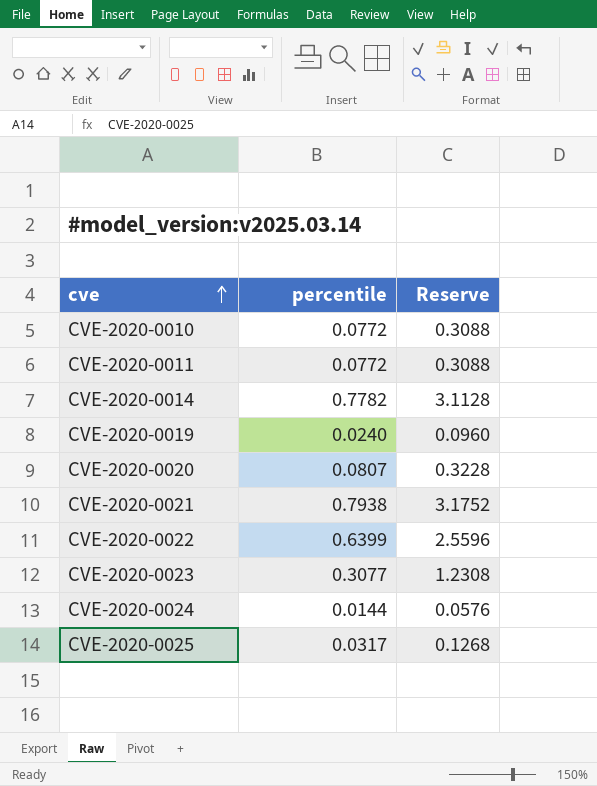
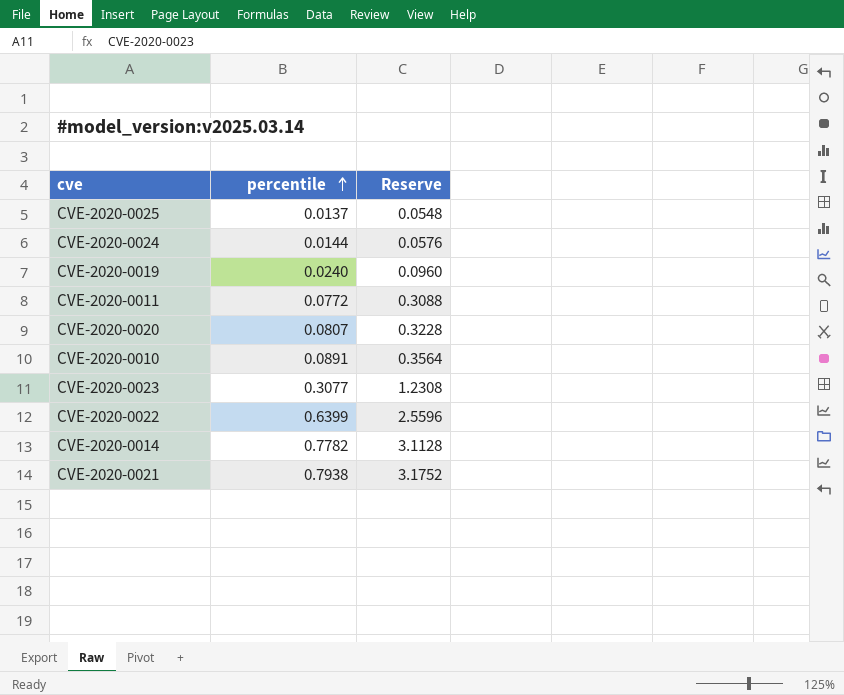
row order: cve ascending -> percentile ascending
CVE-2020-0025 | percentile: 0.0317 -> 0.0137
CVE-2020-0025 | Reserve: 0.1268 -> 0.0548
CVE-2020-0010 | percentile: 0.0772 -> 0.0891
CVE-2020-0010 | Reserve: 0.3088 -> 0.3564

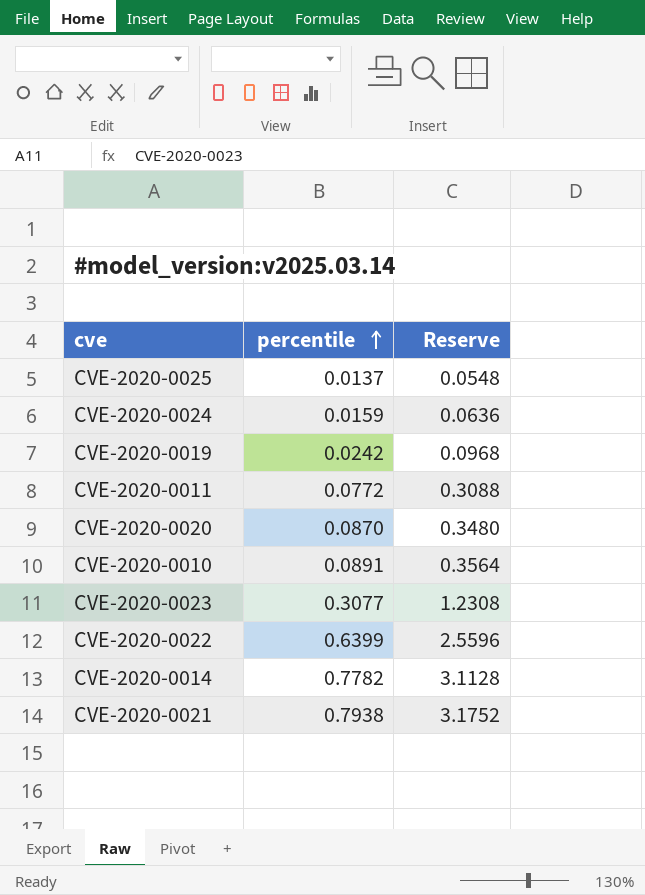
CVE-2020-0024 | percentile: 0.0144 -> 0.0159
CVE-2020-0024 | Reserve: 0.0576 -> 0.0636
CVE-2020-0019 | percentile: 0.0240 -> 0.0242
CVE-2020-0019 | Reserve: 0.0960 -> 0.0968
CVE-2020-0020 | percentile: 0.0807 -> 0.0870
CVE-2020-0020 | Reserve: 0.3228 -> 0.3480

